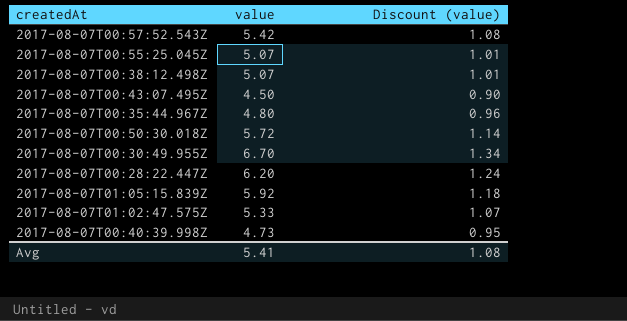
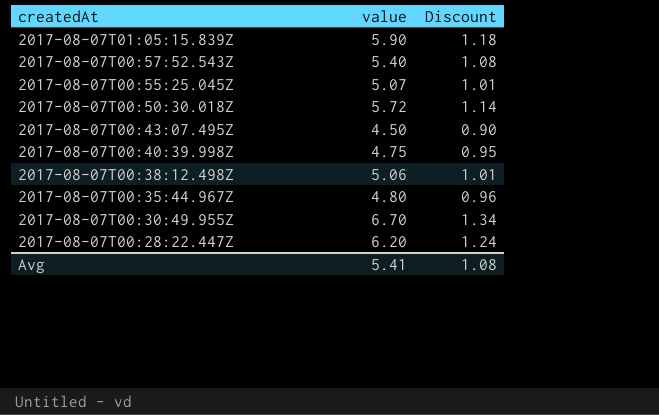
row order: none -> createdAt descending
column name: Discount (value) -> Discount
row 2017-08-07T01:02:47.575Z: 5.33 | 1.07 -> none
2017-08-07T01:05:15.839Z | value: 5.92 -> 5.90
2017-08-07T00:57:52.543Z | value: 5.42 -> 5.40
2017-08-07T00:40:39.998Z | value: 4.73 -> 4.75
2017-08-07T00:38:12.498Z | value: 5.07 -> 5.06

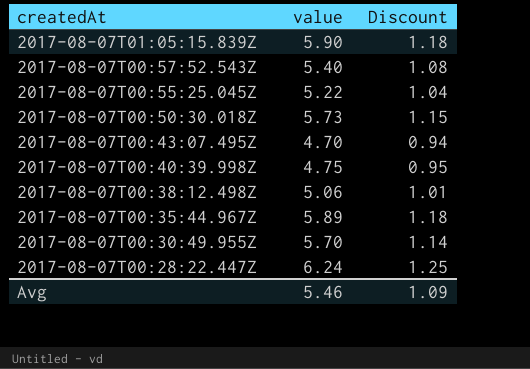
2017-08-07T00:55:25.045Z | value: 5.07 -> 5.22
2017-08-07T00:55:25.045Z | Discount: 1.01 -> 1.04
2017-08-07T00:50:30.018Z | value: 5.72 -> 5.73
2017-08-07T00:50:30.018Z | Discount: 1.14 -> 1.15
2017-08-07T00:43:07.495Z | value: 4.50 -> 4.70
2017-08-07T00:43:07.495Z | Discount: 0.90 -> 0.94
2017-08-07T00:35:44.967Z | value: 4.80 -> 5.89
2017-08-07T00:35:44.967Z | Discount: 0.96 -> 1.18
2017-08-07T00:30:49.955Z | value: 6.70 -> 5.70
2017-08-07T00:30:49.955Z | Discount: 1.34 -> 1.14
2017-08-07T00:28:22.447Z | value: 6.20 -> 6.24
2017-08-07T00:28:22.447Z | Discount: 1.24 -> 1.25
Avg | value: 5.41 -> 5.46
Avg | Discount: 1.08 -> 1.09

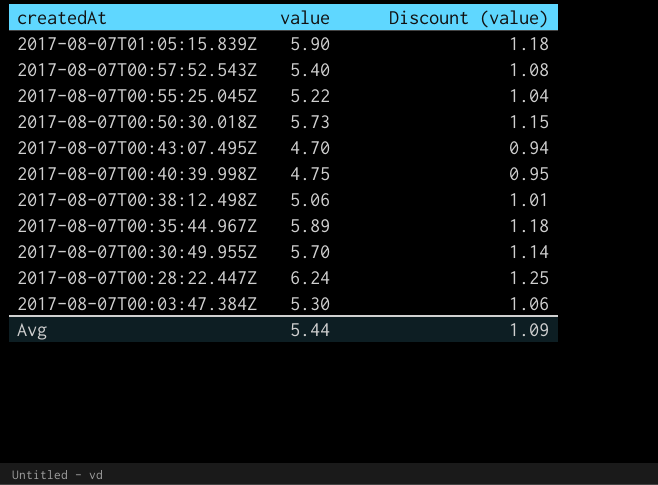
column name: Discount -> Discount (value)
row 2017-08-07T00:03:47.384Z: none -> 5.30 | 1.06
Avg | value: 5.46 -> 5.44

